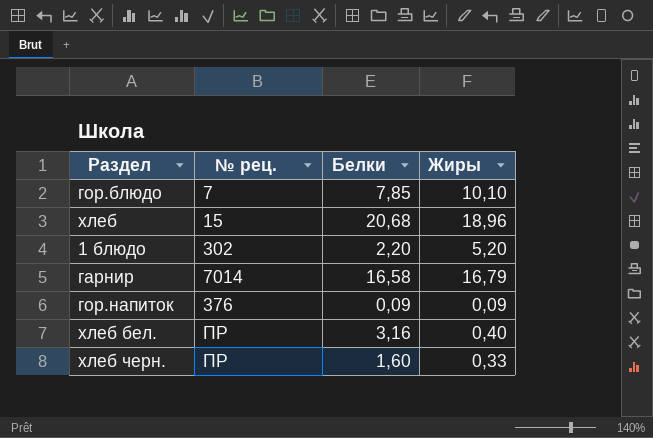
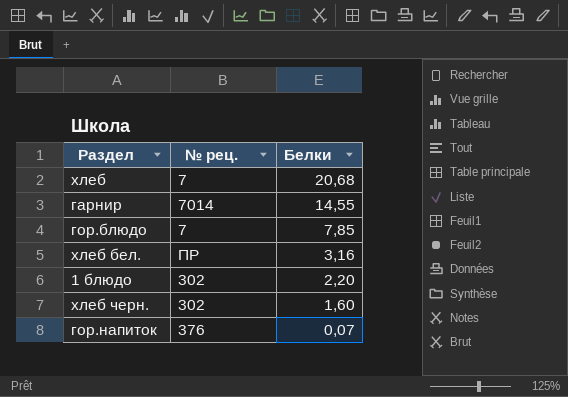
row order: none -> Белки descending
column Жиры | position: 4 -> none
хлеб | № рец.: 15 -> 7
гарнир | Белки: 16,58 -> 14,55
хлеб черн. | № рец.: ПР -> 302
гор.напиток | Белки: 0,09 -> 0,07

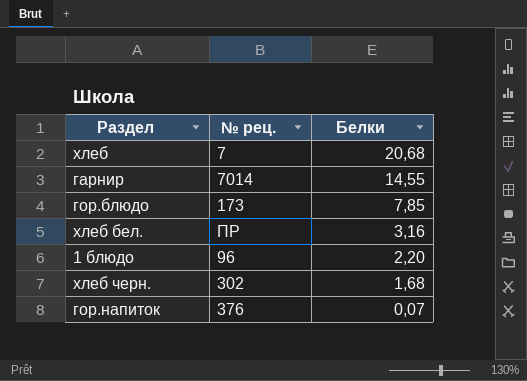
гор.блюдо | № рец.: 7 -> 173
1 блюдо | № рец.: 302 -> 96
хлеб черн. | Белки: 1,60 -> 1,68

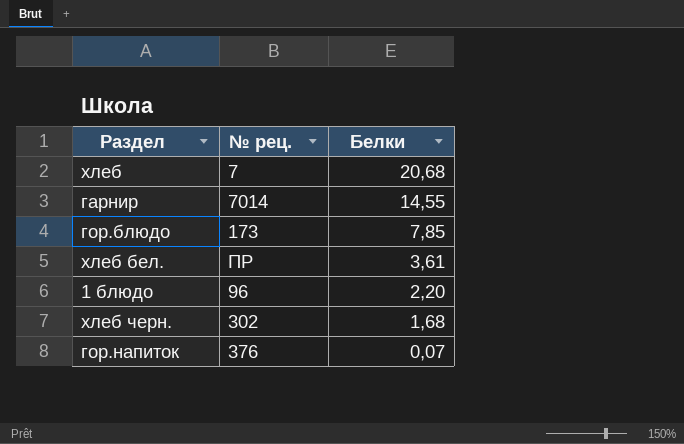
хлеб бел. | Белки: 3,16 -> 3,61

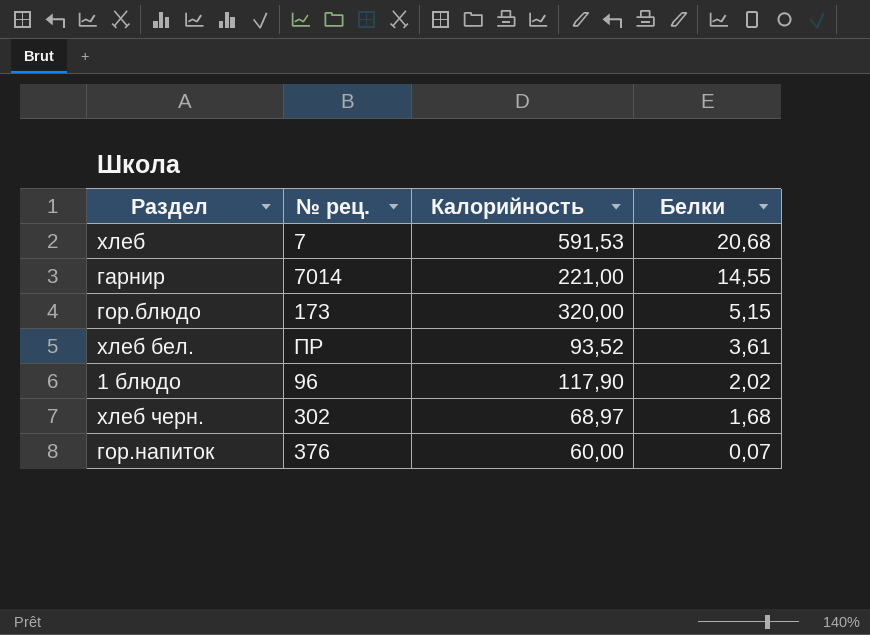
column Калорийность | position: none -> 3
гор.блюдо | Белки: 7,85 -> 5,15
1 блюдо | Белки: 2,20 -> 2,02

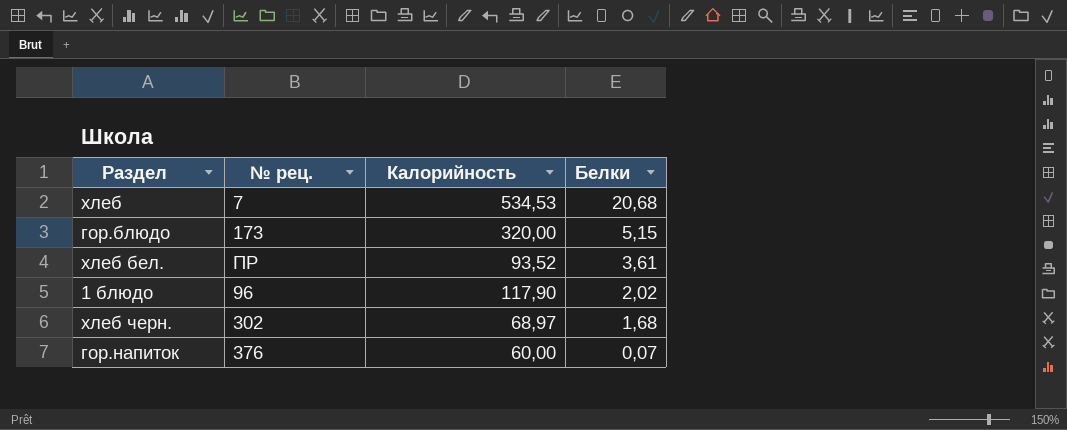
row гарнир: 7014 | 221,00 | 14,55 -> none
хлеб | Калорийность: 591,53 -> 534,53

